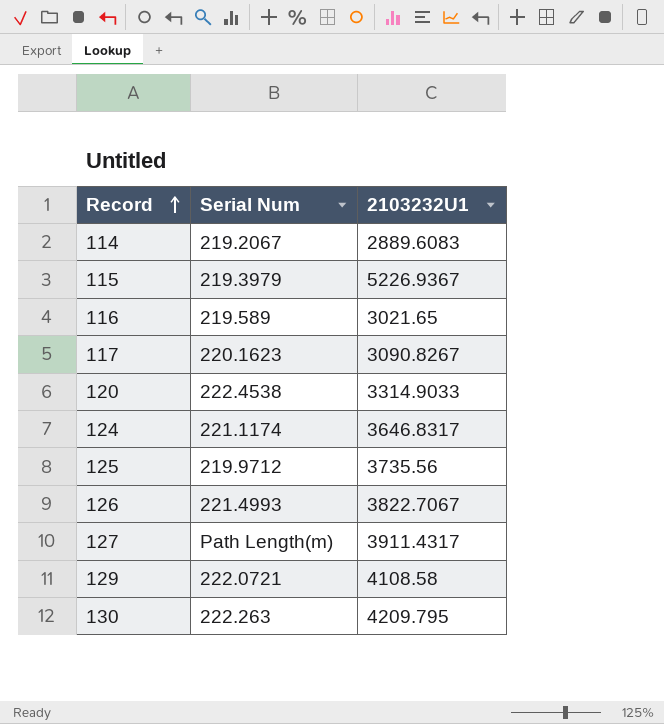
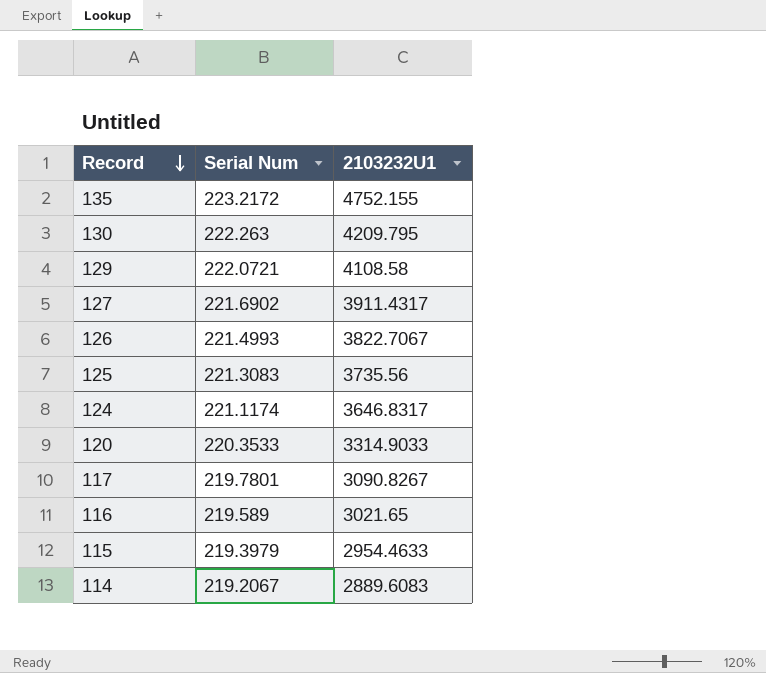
row order: Record ascending -> Record descending
row 135: none -> 223.2172 | 4752.155
127 | Serial Num: Path Length(m) -> 221.6902
125 | Serial Num: 219.9712 -> 221.3083
120 | Serial Num: 222.4538 -> 220.3533
117 | Serial Num: 220.1623 -> 219.7801
115 | 2103232U1: 5226.9367 -> 2954.4633

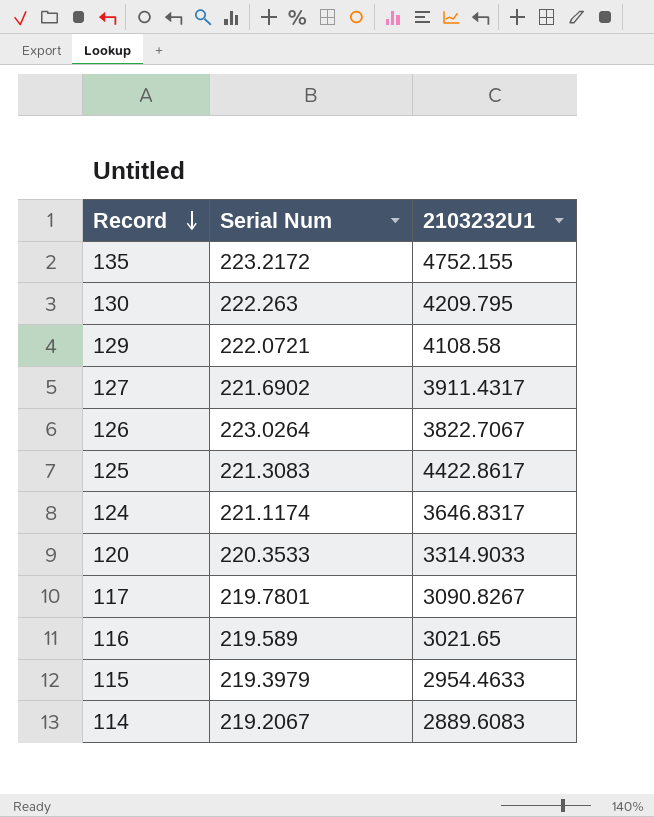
126 | Serial Num: 221.4993 -> 223.0264
125 | 2103232U1: 3735.56 -> 4422.8617

